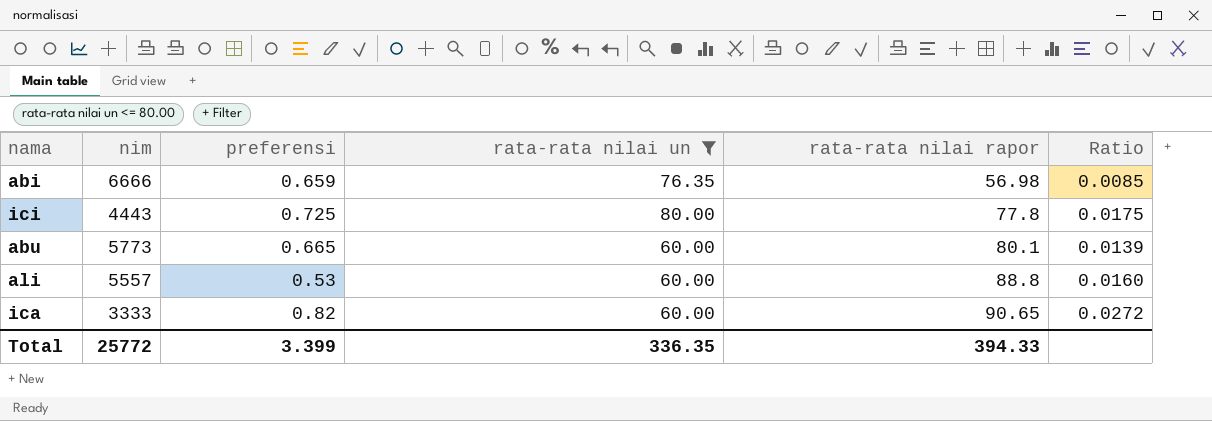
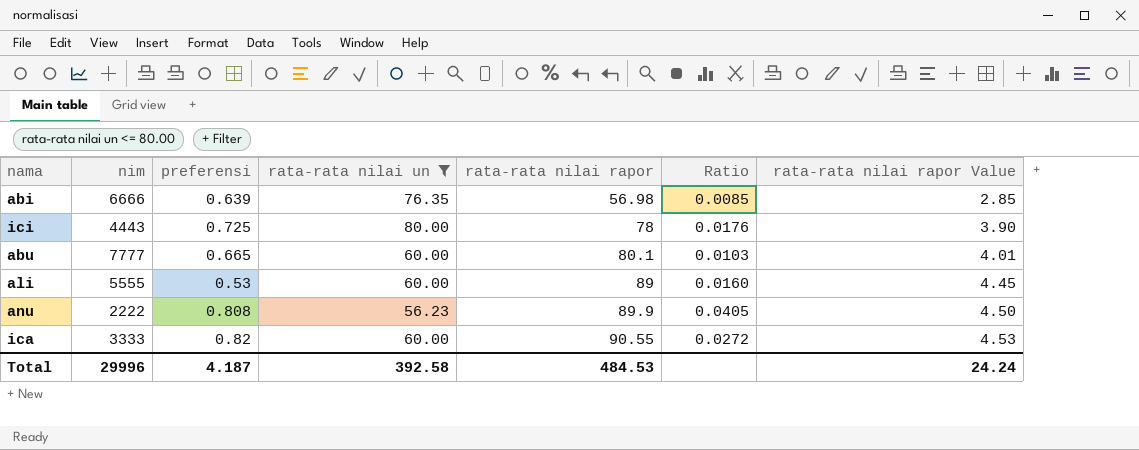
column rata-rata nilai rapor Value | formula: none -> [rata-rata nilai rapor] * 0.05
abi | preferensi: 0.659 -> 0.639
ici | rata-rata nilai rapor: 77.8 -> 78
ici | Ratio: 0.0175 -> 0.0176
abu | nim: 5773 -> 7777
abu | Ratio: 0.0139 -> 0.0103
ali | nim: 5557 -> 5555
ali | rata-rata nilai rapor: 88.8 -> 89
row anu: none -> 2222 | 0.808 | 56.23 | 89.9 | 0.0405 | 4.50
ica | rata-rata nilai rapor: 90.65 -> 90.55
Total | nim: 25772 -> 29996
Total | preferensi: 3.399 -> 4.187
Total | rata-rata nilai un: 336.35 -> 392.58
Total | rata-rata nilai rapor: 394.33 -> 484.53

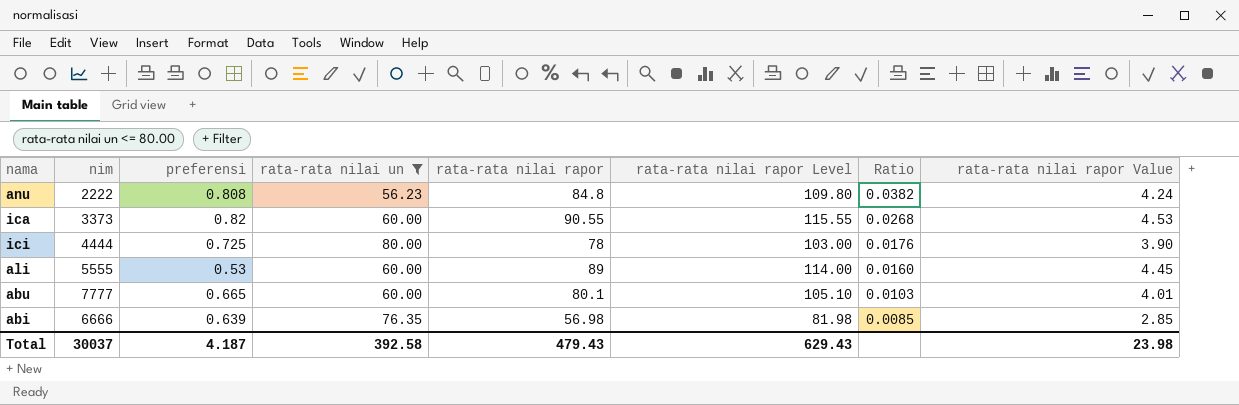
row order: rata-rata nilai rapor ascending -> Ratio descending
column rata-rata nilai rapor Level | formula: none -> [rata-rata nilai rapor] + 25
anu | rata-rata nilai rapor: 89.9 -> 84.8
anu | Ratio: 0.0405 -> 0.0382
anu | rata-rata nilai rapor Value: 4.50 -> 4.24
ica | nim: 3333 -> 3373
ica | Ratio: 0.0272 -> 0.0268
ici | nim: 4443 -> 4444
Total | nim: 29996 -> 30037
Total | rata-rata nilai rapor: 484.53 -> 479.43
Total | rata-rata nilai rapor Value: 24.24 -> 23.98

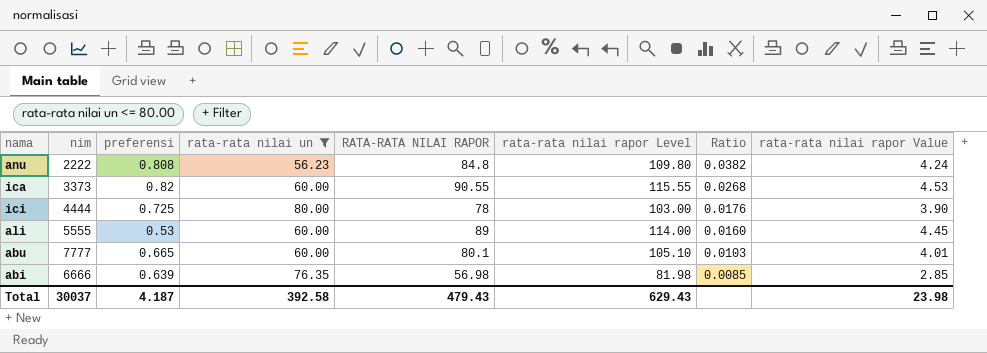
column name: rata-rata nilai rapor -> RATA-RATA NILAI RAPOR

